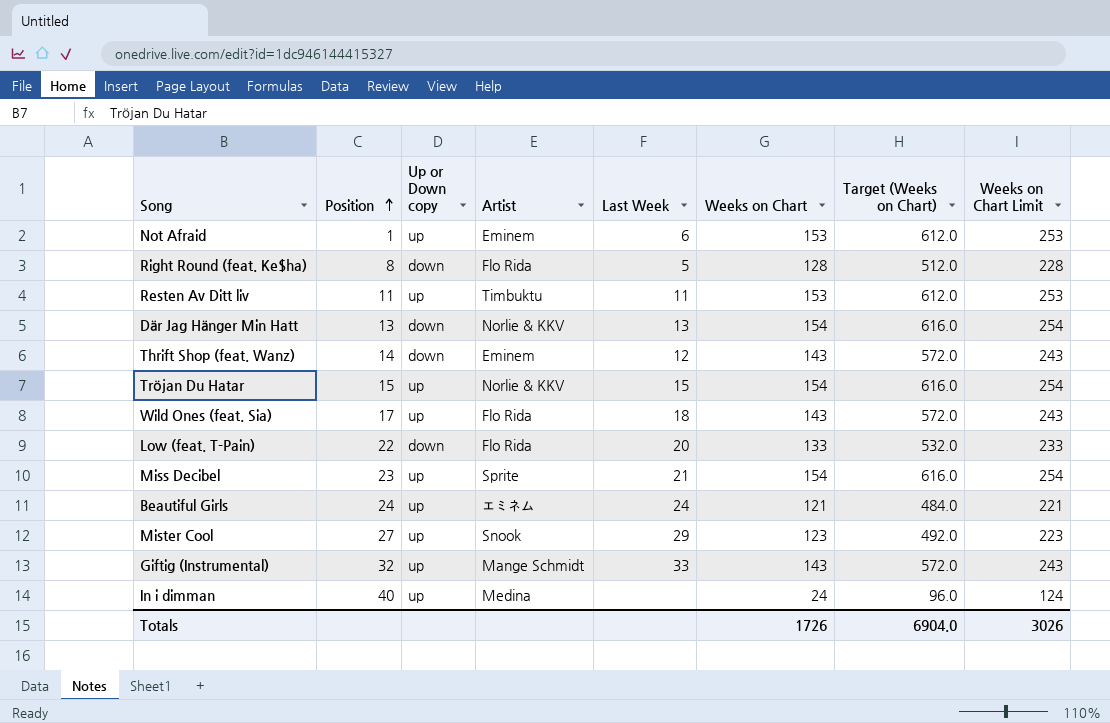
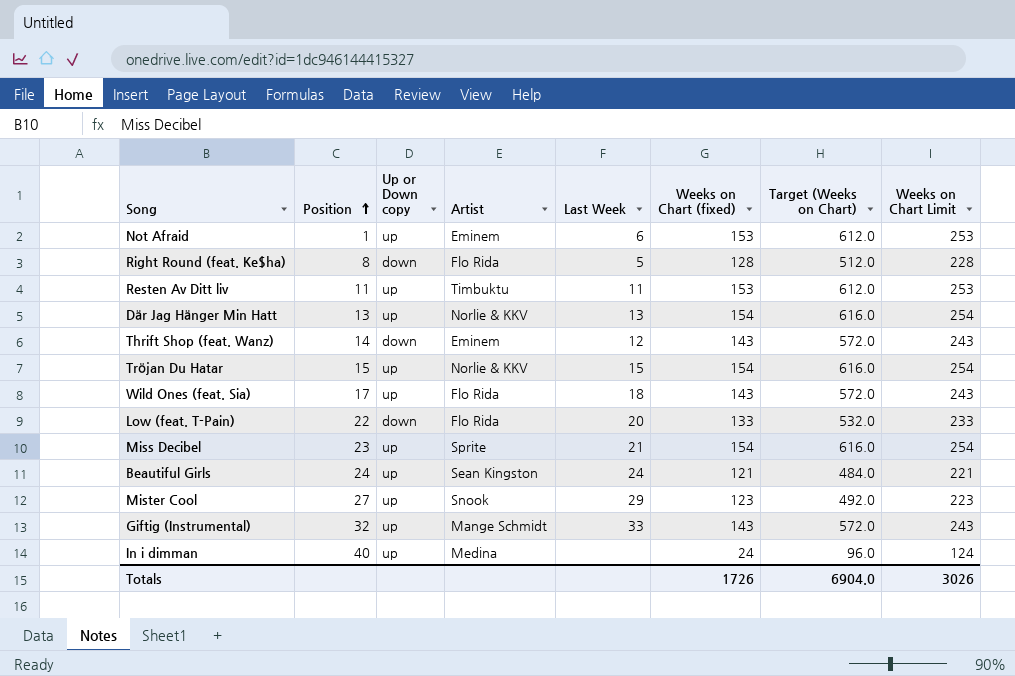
column name: Weeks on Chart -> Weeks on Chart (fixed)
Där Jag Hänger Min Hatt | Up or Down copy: down -> up
Beautiful Girls | Artist: エミネム -> Sean Kingston

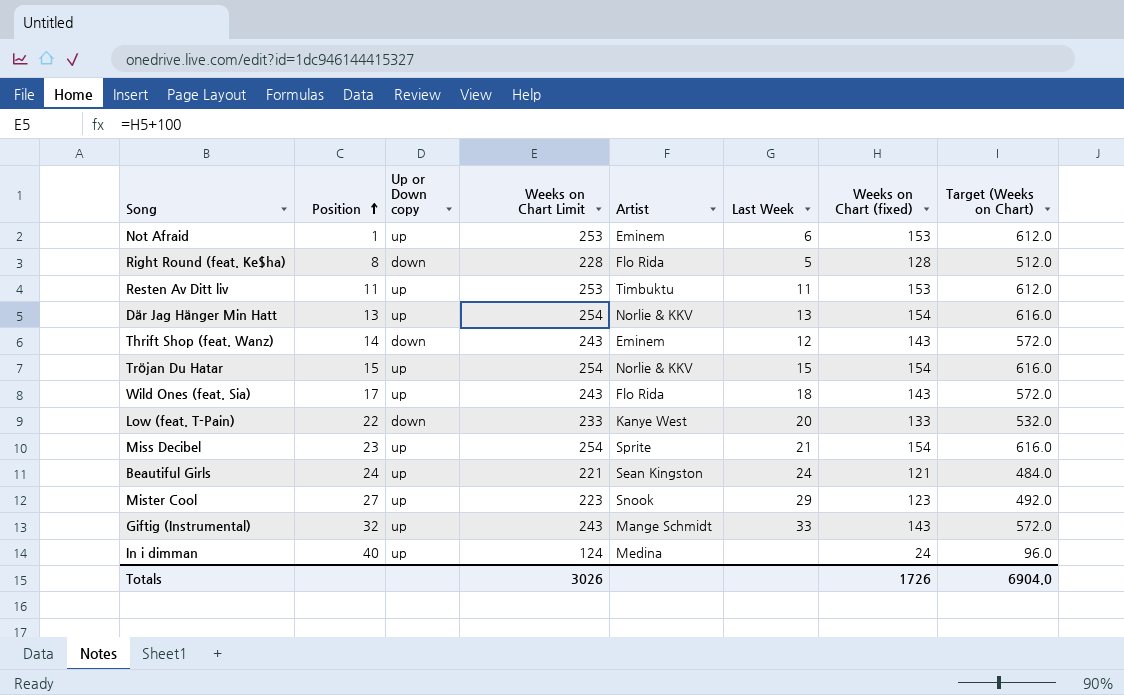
column Weeks on Chart Limit | position: 8 -> 4
Low (feat. T-Pain) | Artist: Flo Rida -> Kanye West

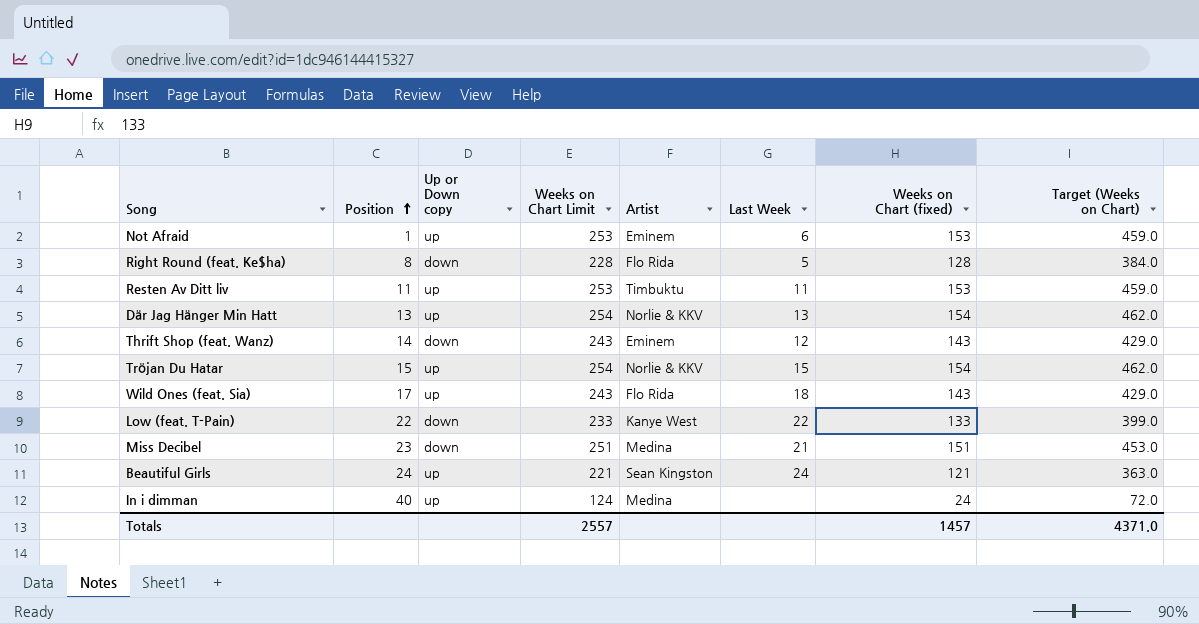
column Target (Weeks on Chart) | formula: [Weeks on Chart (fixed)] * 4 -> [Weeks on Chart (fixed)] * 3
row Mister Cool: 27 | up | 223 | Snook | 29 | 123 | 492.0 -> none
row Giftig (Instrumental): 32 | up | 243 | Mange Schmidt | 33 | 143 | 572.0 -> none
Low (feat. T-Pain) | Last Week: 20 -> 22
Miss Decibel | Up or Down copy: up -> down
Miss Decibel | Weeks on Chart Limit: 254 -> 251
Miss Decibel | Artist: Sprite -> Medina
Miss Decibel | Weeks on Chart (fixed): 154 -> 151
Totals | Weeks on Chart Limit: 3026 -> 2557
Totals | Weeks on Chart (fixed): 1726 -> 1457
Totals | Target (Weeks on Chart): 6904.0 -> 4371.0

